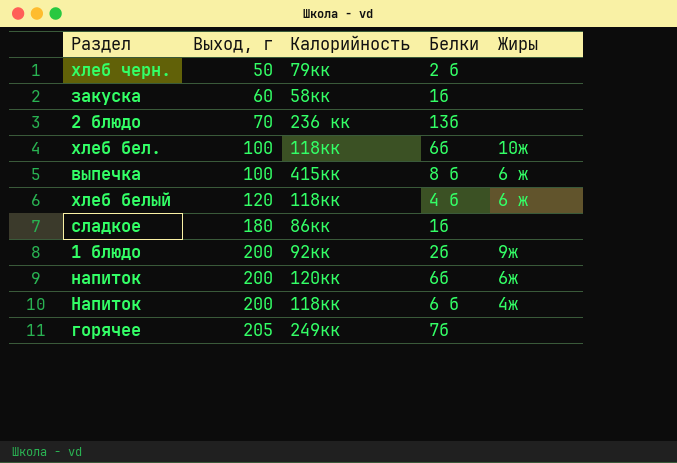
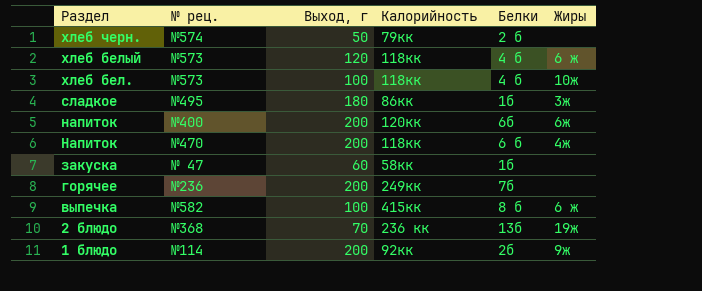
row order: Выход, г ascending -> Раздел descending
column № рец. | position: none -> 2
хлеб бел. | Белки: 6б -> 4 б
сладкое | Жиры: none -> 3ж
горячее | Выход, г: 205 -> 200
2 блюдо | Жиры: none -> 19ж

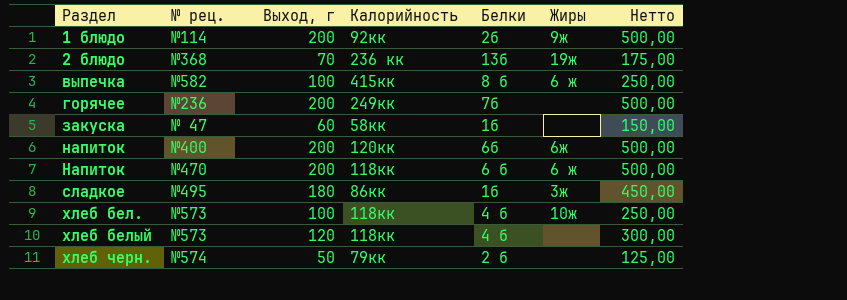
row order: Раздел descending -> Раздел ascending
column Нетто | formula: none -> [Выход, г] * 2,5
Напиток | Жиры: 4ж -> 6 ж
хлеб белый | Жиры: 6 ж -> none

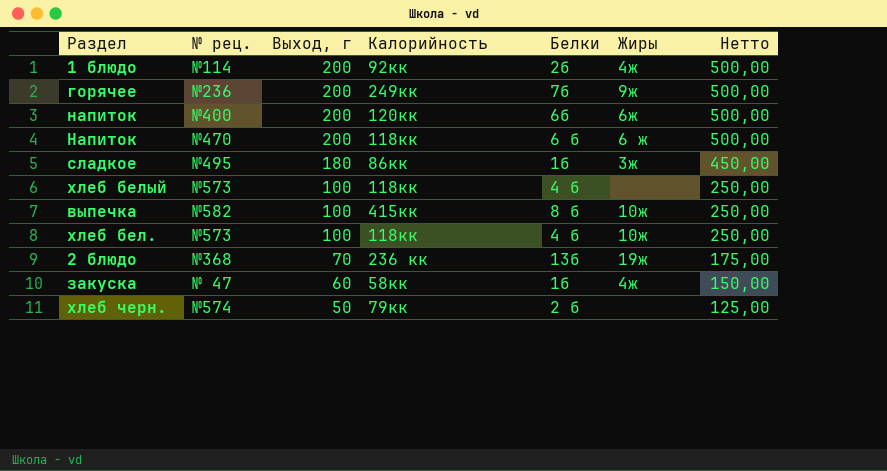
row order: Раздел ascending -> Выход, г descending
1 блюдо | Жиры: 9ж -> 4ж
горячее | Жиры: none -> 9ж
хлеб белый | Выход, г: 120 -> 100
хлеб белый | Нетто: 300,00 -> 250,00
выпечка | Жиры: 6 ж -> 10ж
закуска | Жиры: none -> 4ж

